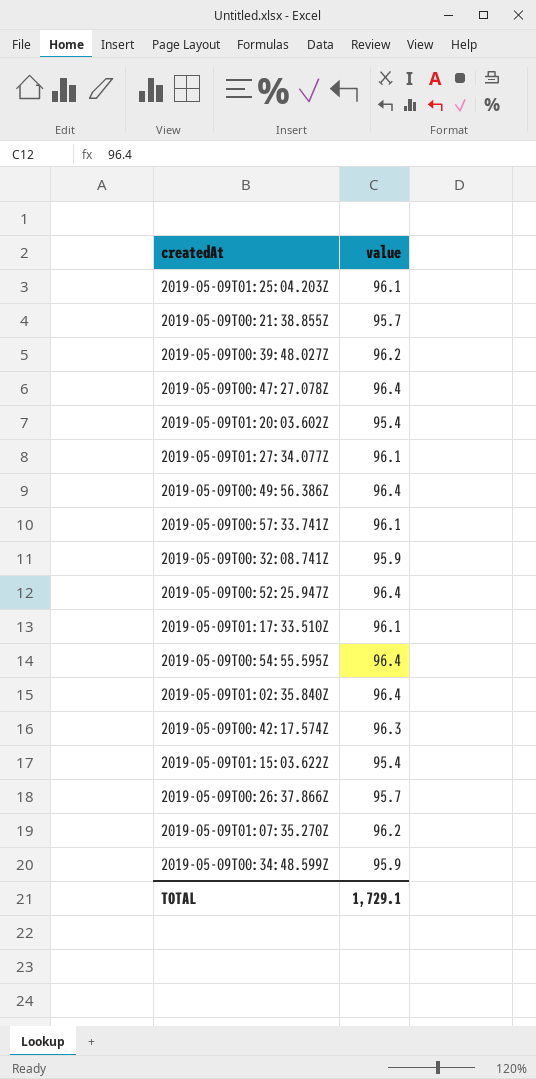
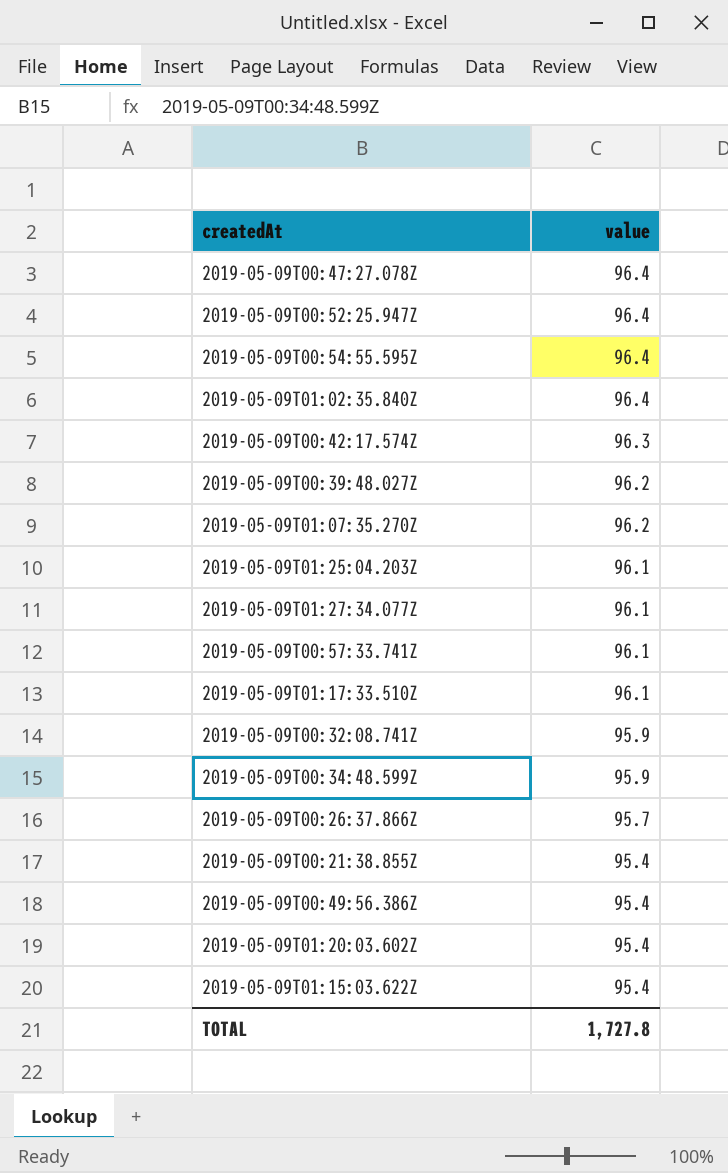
row order: none -> value descending
2019-05-09T00:21:38.855Z | value: 95.7 -> 95.4
2019-05-09T00:49:56.386Z | value: 96.4 -> 95.4
TOTAL | value: 1,729.1 -> 1,727.8

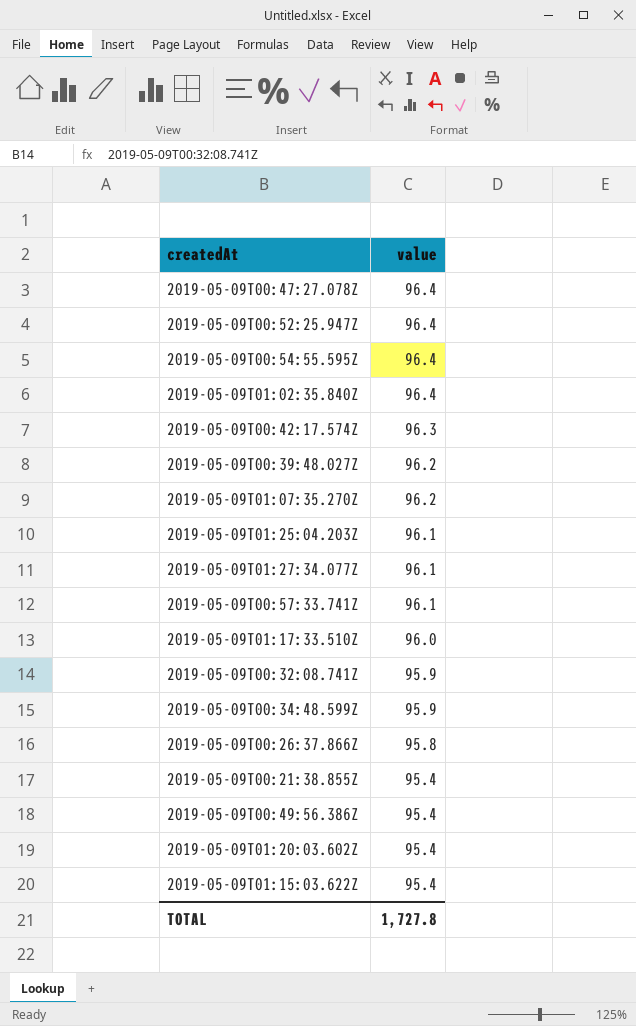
2019-05-09T01:17:33.510Z | value: 96.1 -> 96.0
2019-05-09T00:26:37.866Z | value: 95.7 -> 95.8

